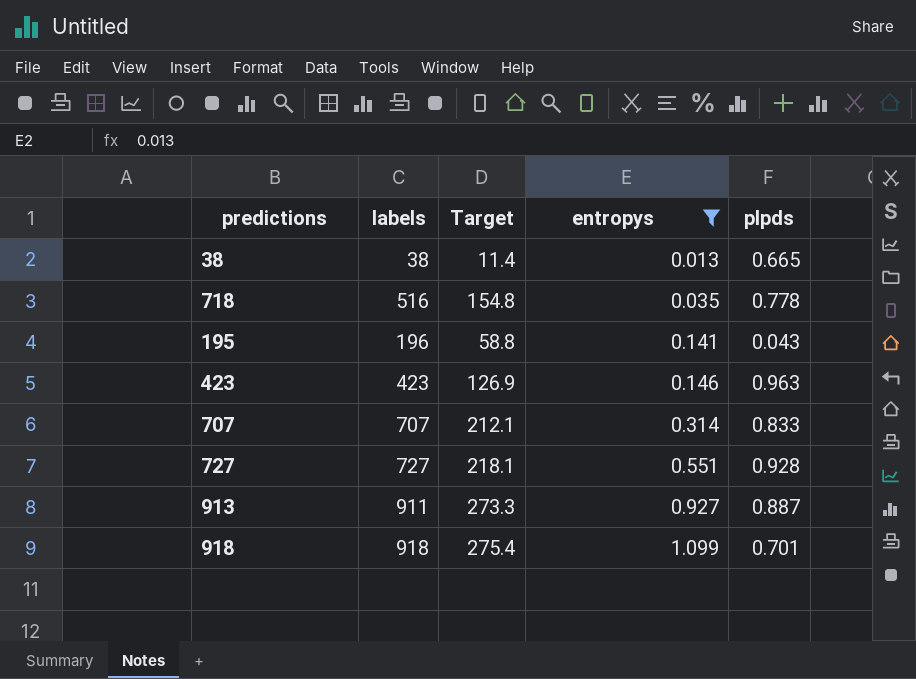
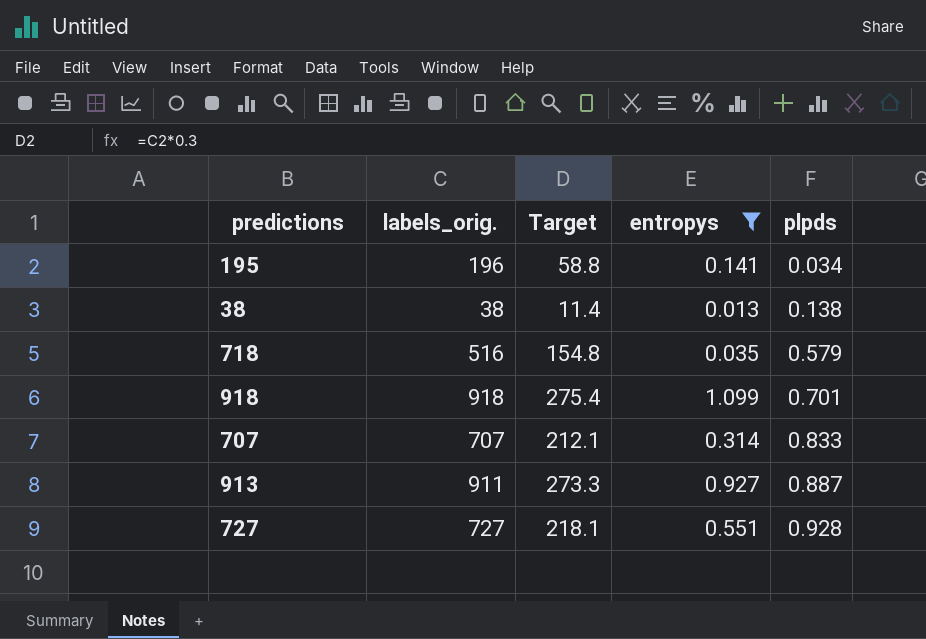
row order: entropys ascending -> plpds ascending
column name: labels -> labels_orig.
row 423: 423 | 126.9 | 0.146 | 0.963 -> none
195 | plpds: 0.043 -> 0.034
38 | plpds: 0.665 -> 0.138
718 | plpds: 0.778 -> 0.579

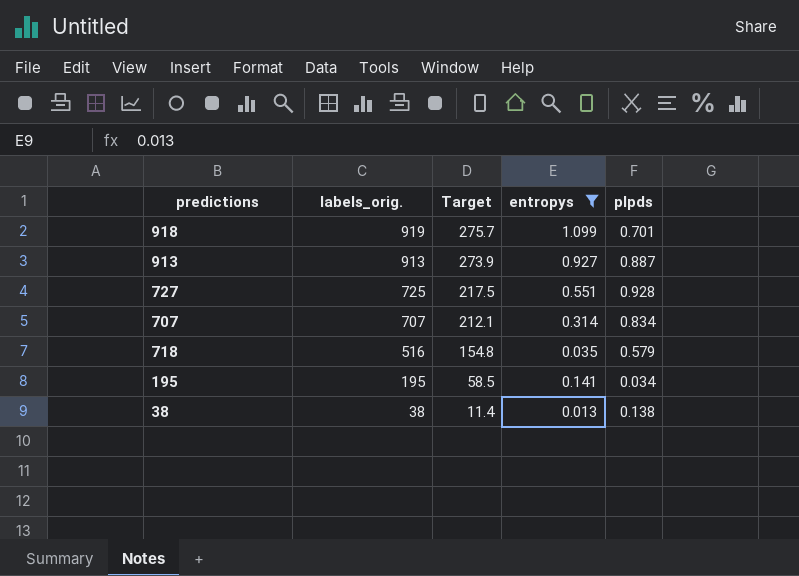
row order: plpds ascending -> labels_orig. descending
918 | labels_orig.: 918 -> 919
918 | Target: 275.4 -> 275.7
913 | labels_orig.: 911 -> 913
913 | Target: 273.3 -> 273.9
727 | labels_orig.: 727 -> 725
727 | Target: 218.1 -> 217.5
707 | plpds: 0.833 -> 0.834
195 | labels_orig.: 196 -> 195
195 | Target: 58.8 -> 58.5

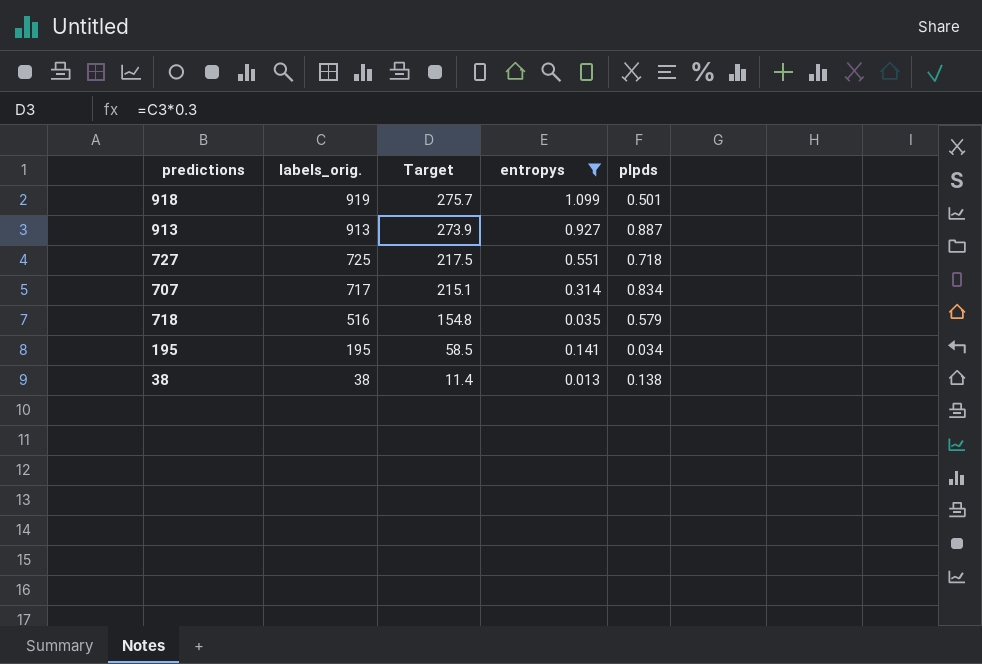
918 | plpds: 0.701 -> 0.501
727 | plpds: 0.928 -> 0.718
707 | labels_orig.: 707 -> 717
707 | Target: 212.1 -> 215.1

